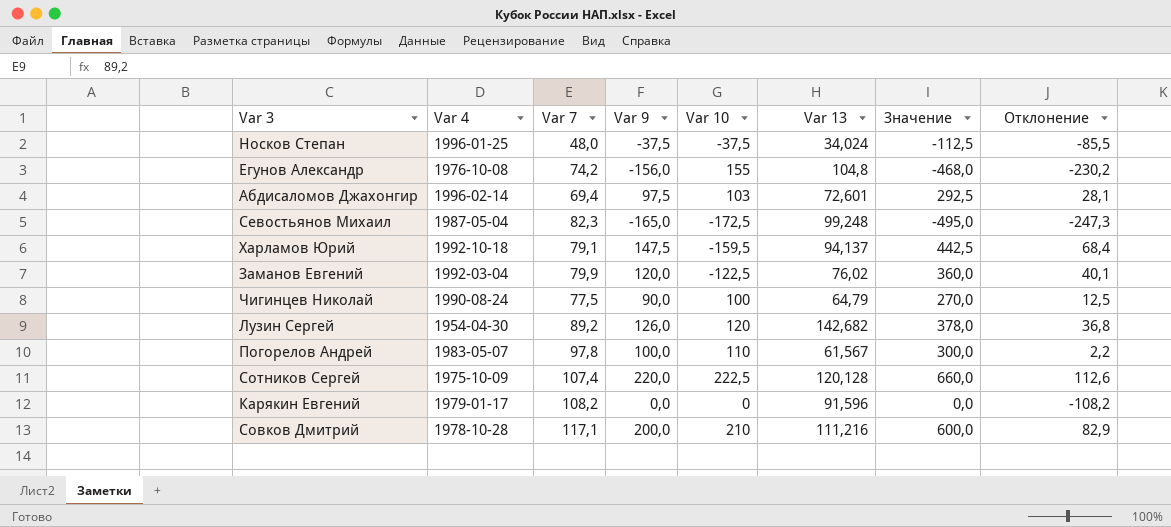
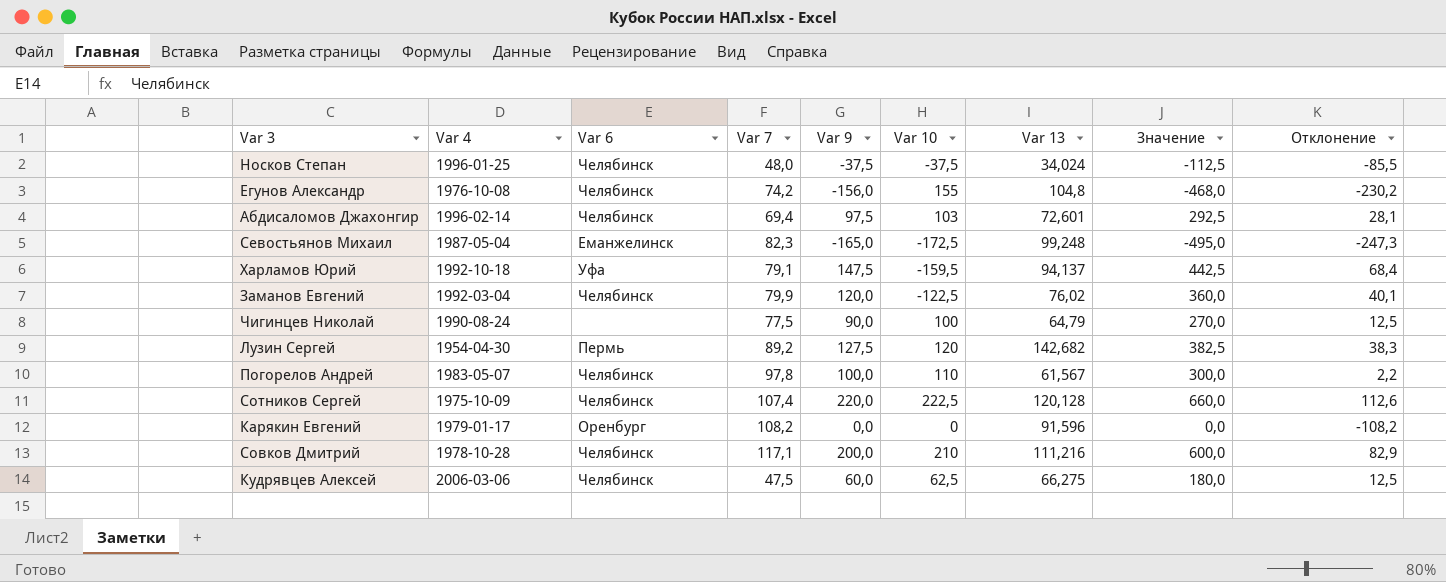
column Var 6 | position: none -> 3
Лузин Сергей | Var 9: 126,0 -> 127,5
Лузин Сергей | Значение: 378,0 -> 382,5
Лузин Сергей | Отклонение: 36,8 -> 38,3
row Кудрявцев Алексей: none -> 2006-03-06 | Челябинск | 47,5 | 60,0 | 62,5 | 66,275 | 180,0 | 12,5

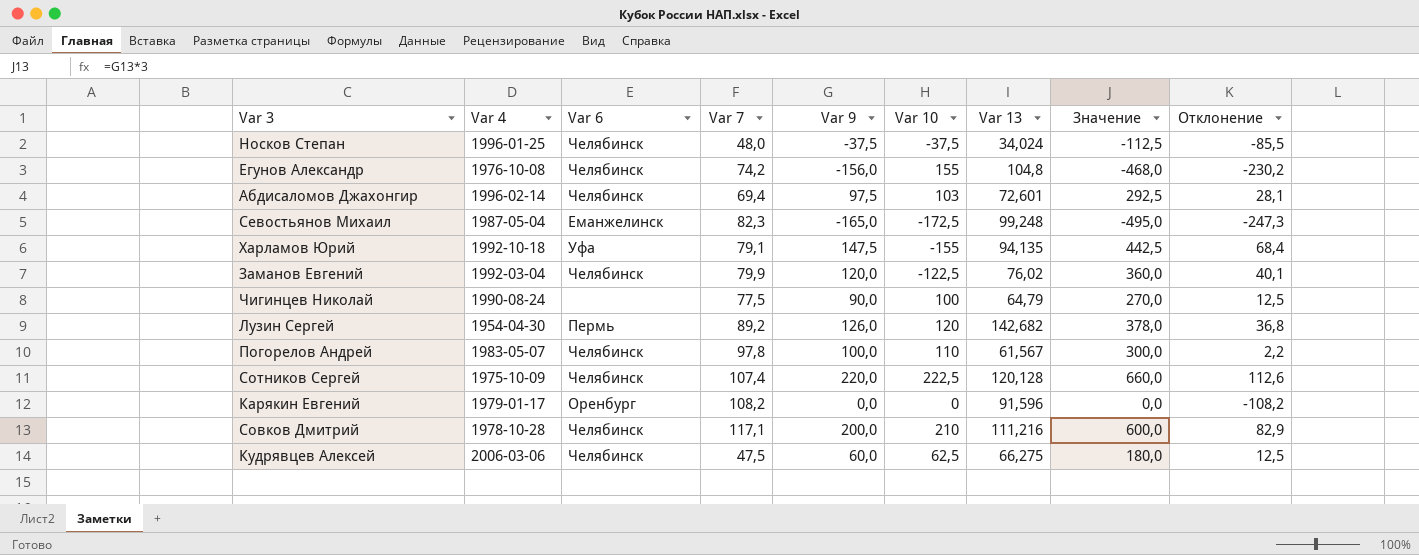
Харламов Юрий | Var 10: -159,5 -> -155
Харламов Юрий | Var 13: 94,137 -> 94,135
Лузин Сергей | Var 9: 127,5 -> 126,0
Лузин Сергей | Значение: 382,5 -> 378,0
Лузин Сергей | Отклонение: 38,3 -> 36,8

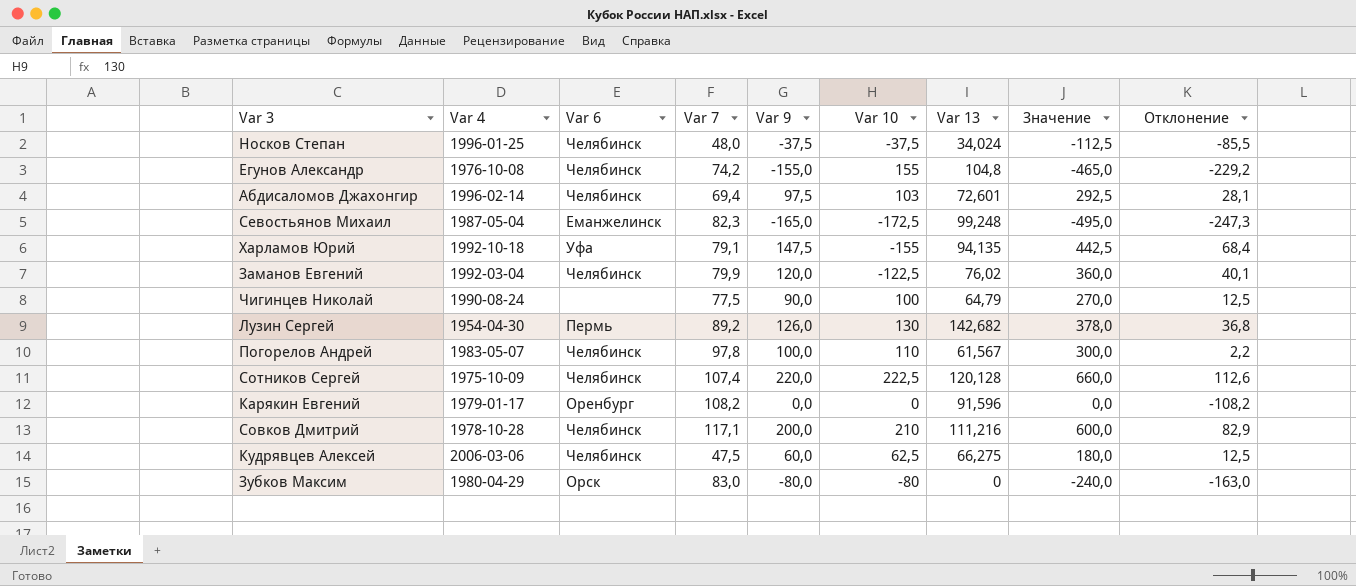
Егунов Александр | Var 9: -156,0 -> -155,0
Егунов Александр | Значение: -468,0 -> -465,0
Егунов Александр | Отклонение: -230,2 -> -229,2
Лузин Сергей | Var 10: 120 -> 130
row Зубков Максим: none -> 1980-04-29 | Орск | 83,0 | -80,0 | -80 | 0 | -240,0 | -163,0

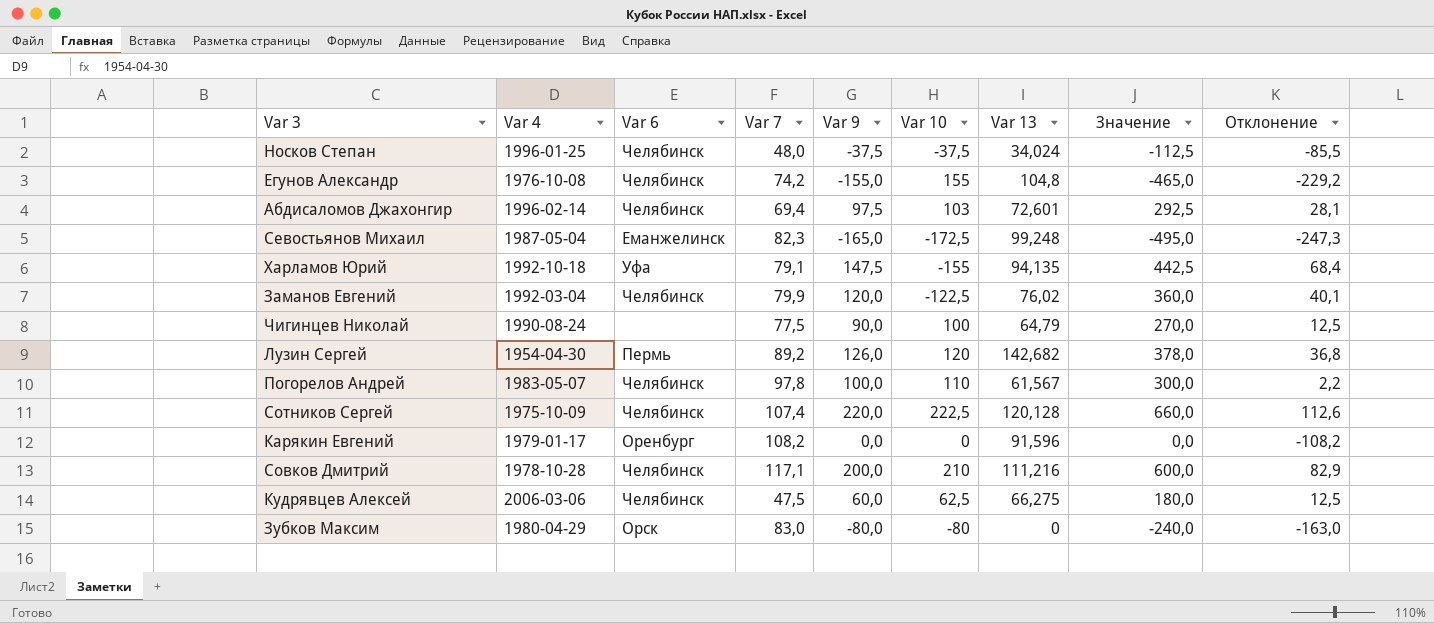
Лузин Сергей | Var 10: 130 -> 120

